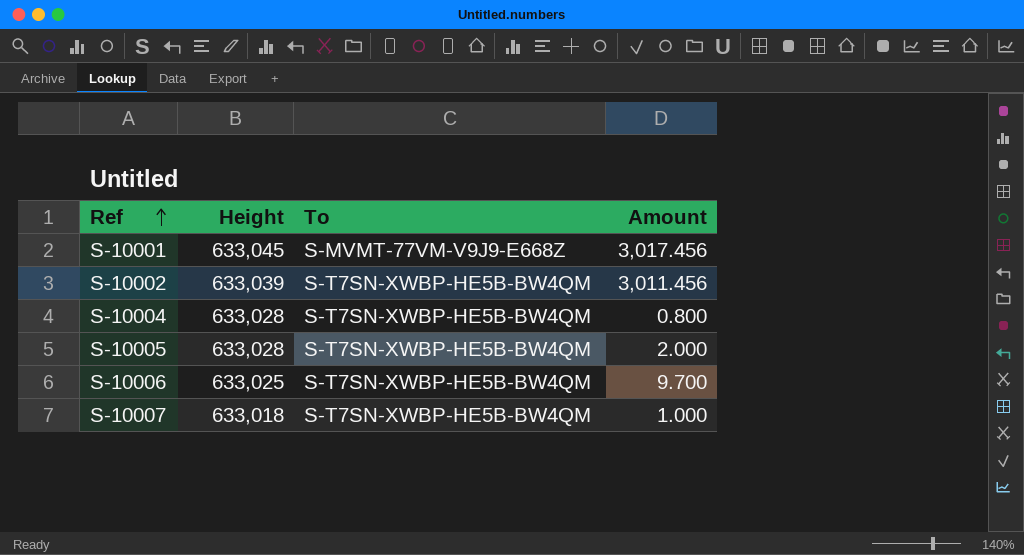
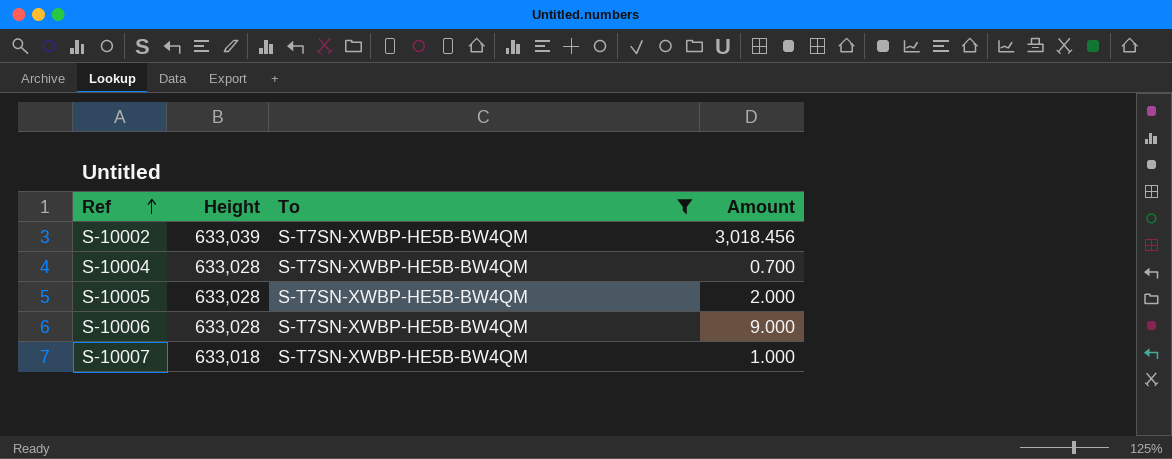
filter: none -> To = S-T7SN-XWBP-HE5B-BW4QM
S-10002 | Amount: 3,011.456 -> 3,018.456
S-10004 | Amount: 0.800 -> 0.700
S-10006 | Height: 633,025 -> 633,028
S-10006 | Amount: 9.700 -> 9.000

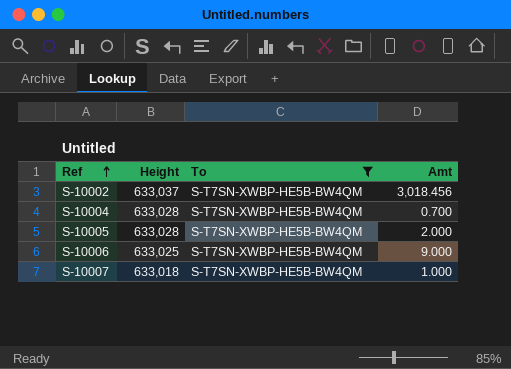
column name: Amount -> Amt
S-10002 | Height: 633,039 -> 633,037
S-10006 | Height: 633,028 -> 633,025

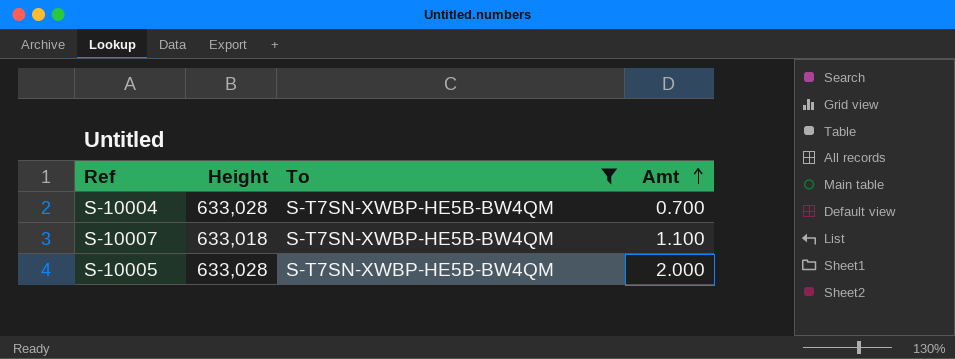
row order: Ref ascending -> Amt ascending
row S-10002: 633,037 | S-T7SN-XWBP-HE5B-BW4QM | 3,018.456 -> none
row S-10006: 633,025 | S-T7SN-XWBP-HE5B-BW4QM | 9.000 -> none
S-10007 | Amt: 1.000 -> 1.100

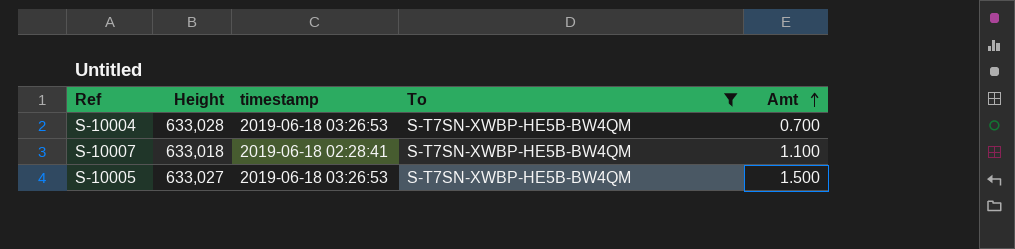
column timestamp | position: none -> 3
S-10005 | Height: 633,028 -> 633,027
S-10005 | Amt: 2.000 -> 1.500

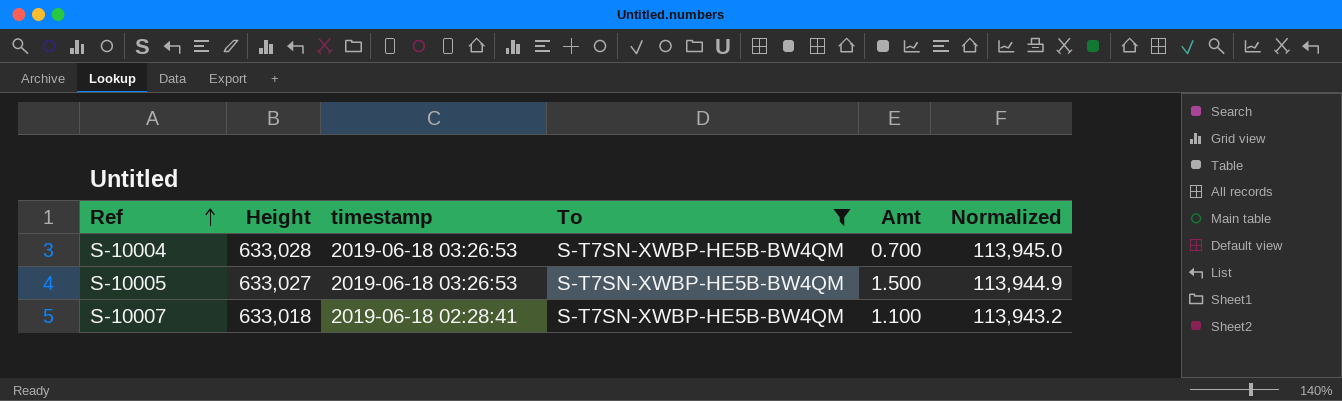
row order: Amt ascending -> Ref ascending
column Normalized | formula: none -> [Height] * 0.18

